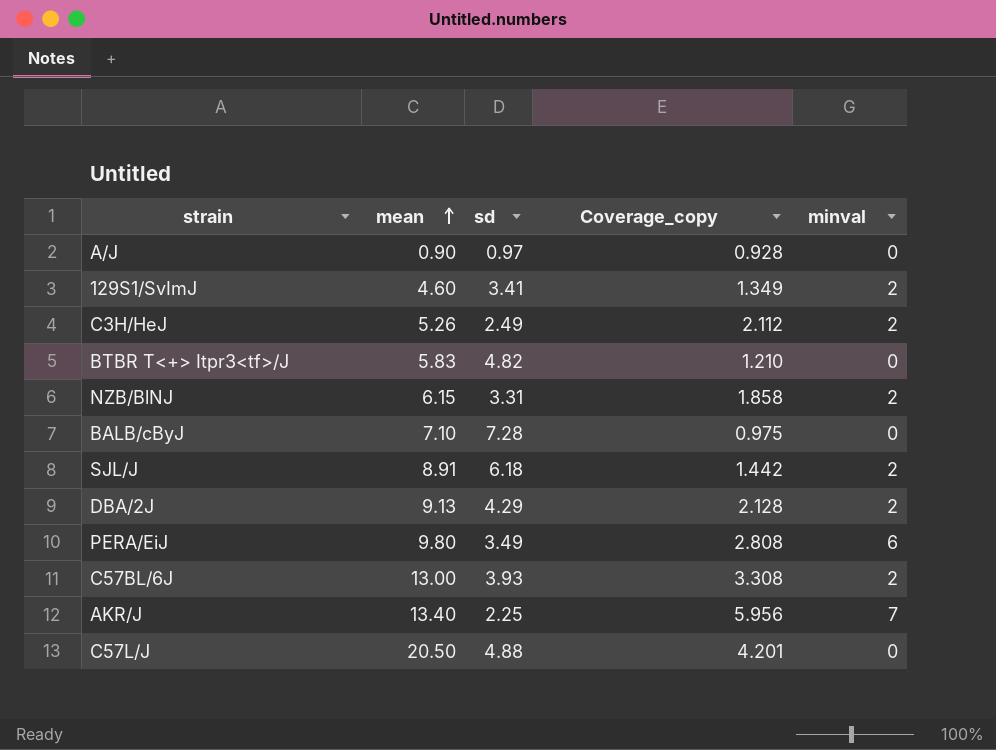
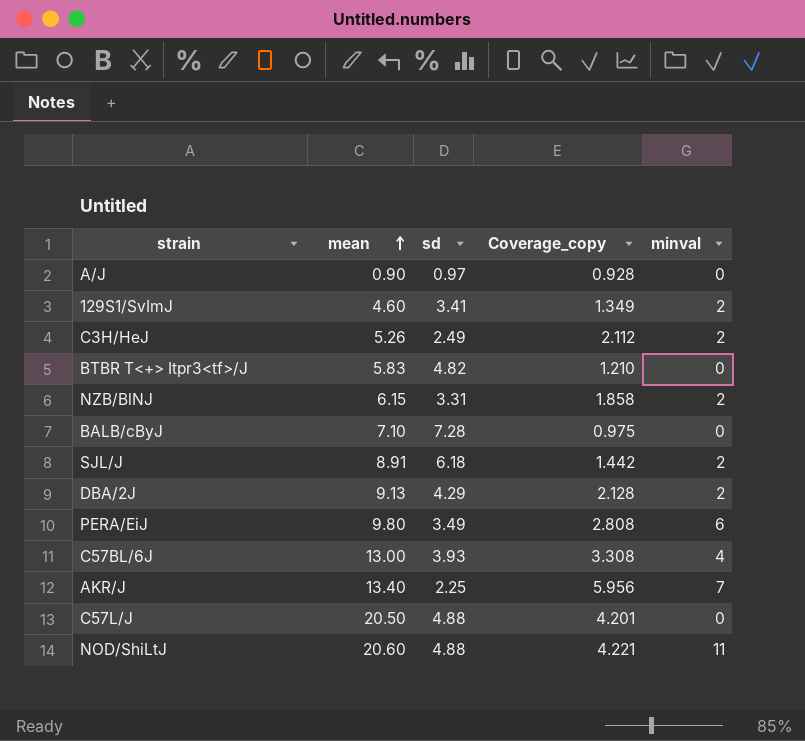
C57BL/6J | minval: 2 -> 4
row NOD/ShiLtJ: none -> 20.60 | 4.88 | 4.221 | 11

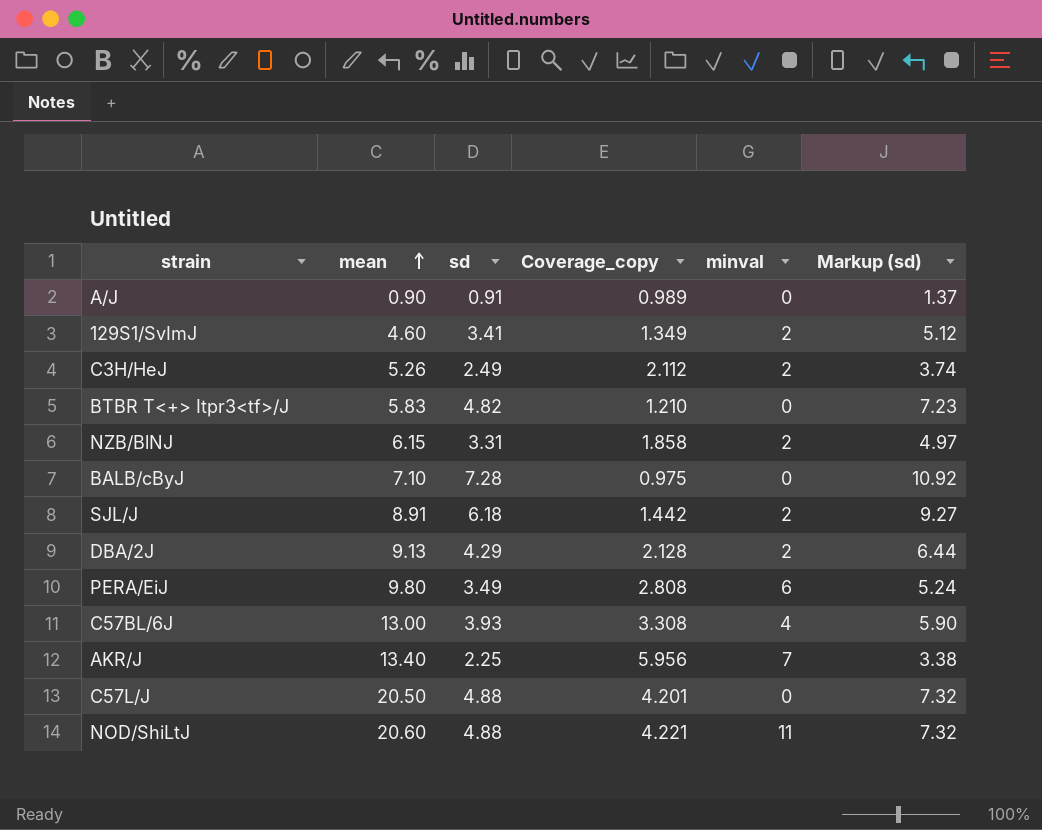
column Markup (sd) | formula: none -> [sd] * 1.5
A/J | sd: 0.97 -> 0.91
A/J | Coverage_copy: 0.928 -> 0.989

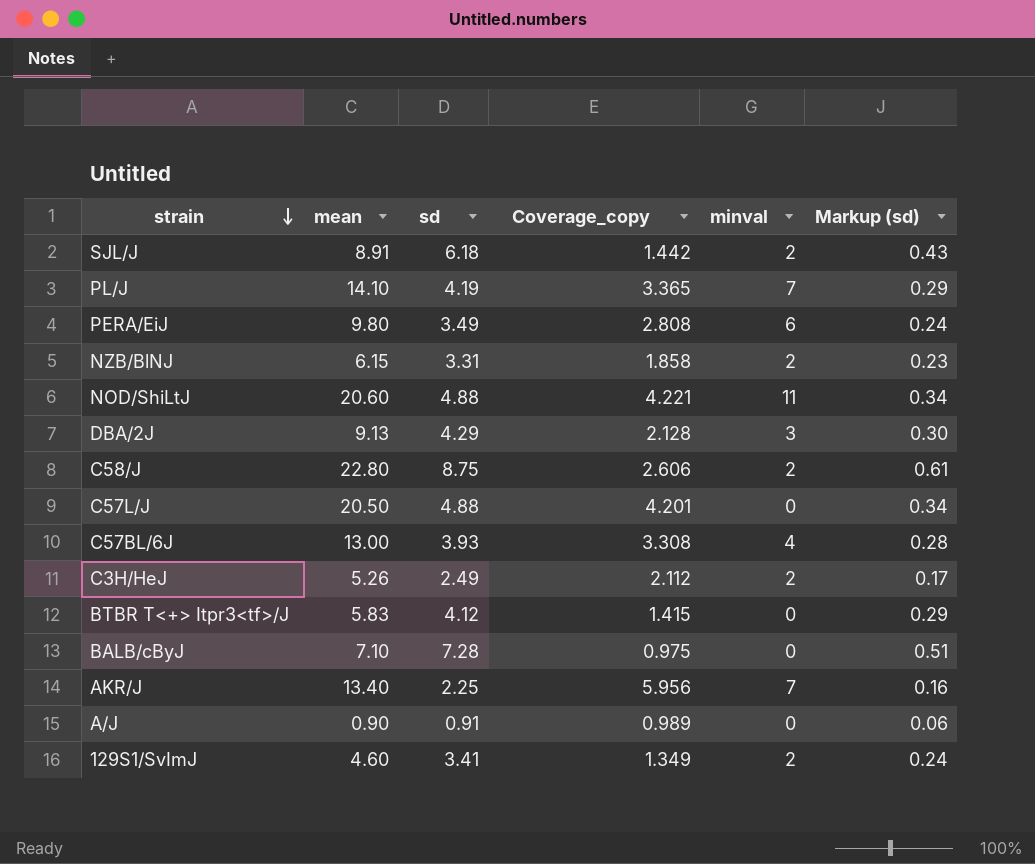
row order: mean ascending -> strain descending
column Markup (sd) | formula: [sd] * 1.5 -> [sd] * 0.07
row PL/J: none -> 14.10 | 4.19 | 3.365 | 7 | 0.29
DBA/2J | minval: 2 -> 3
row C58/J: none -> 22.80 | 8.75 | 2.606 | 2 | 0.61
BTBR T<+> Itpr3<tf>/J | sd: 4.82 -> 4.12
BTBR T<+> Itpr3<tf>/J | Coverage_copy: 1.210 -> 1.415

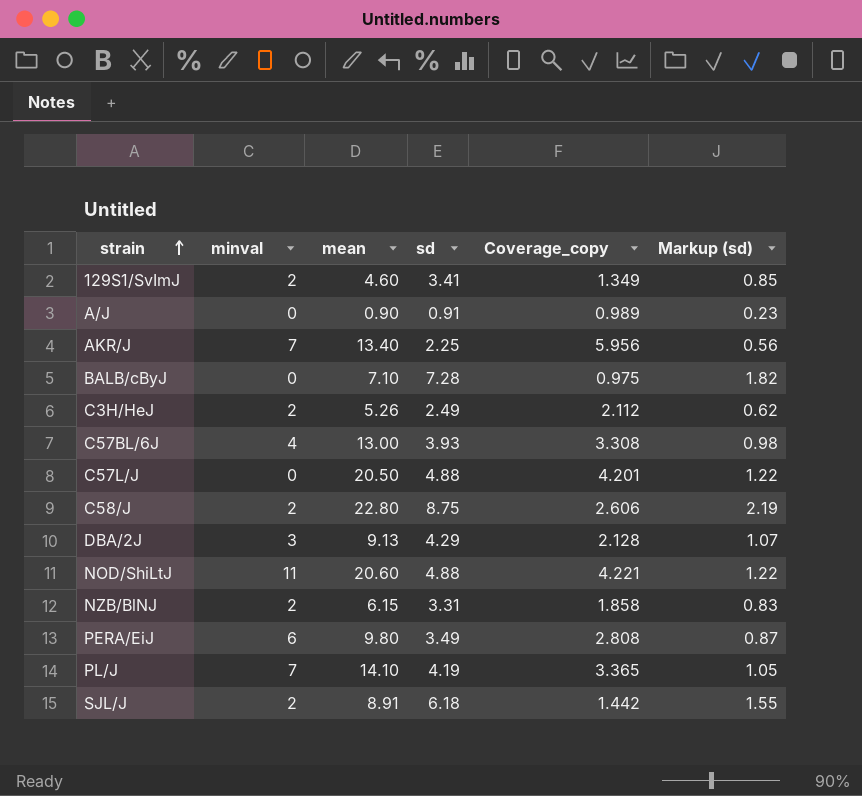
row order: strain descending -> strain ascending
column minval | position: 5 -> 2
column Markup (sd) | formula: [sd] * 0.07 -> [sd] * 0.25
row BTBR T<+> Itpr3<tf>/J: 5.83 | 4.12 | 1.415 | 0 | 0.29 -> none

